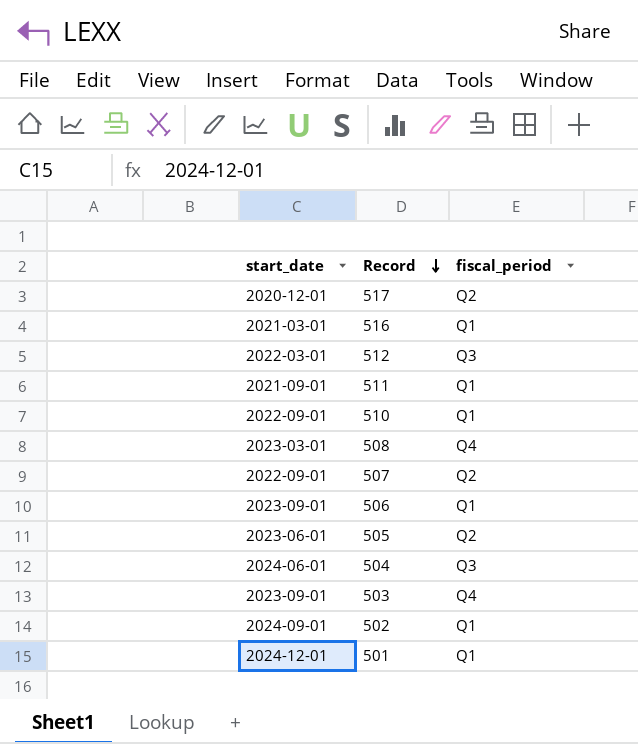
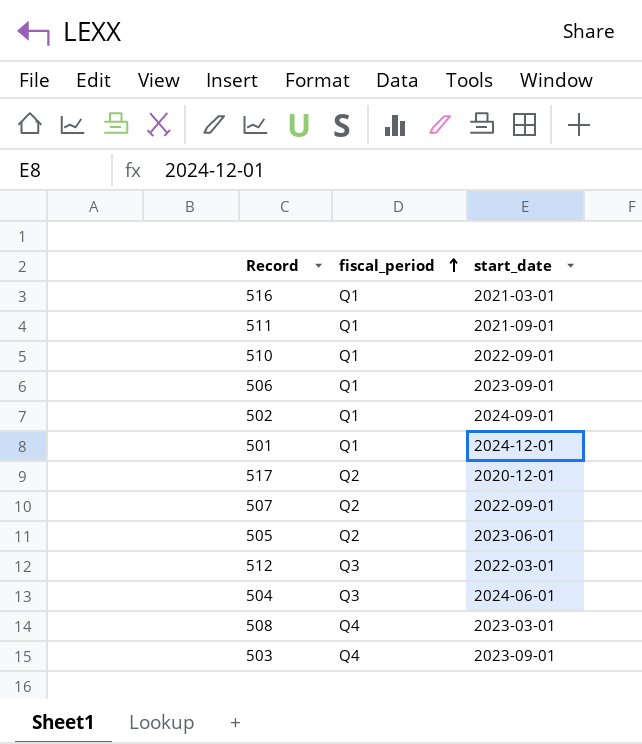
row order: Record descending -> fiscal_period ascending
column start_date | position: 1 -> 3

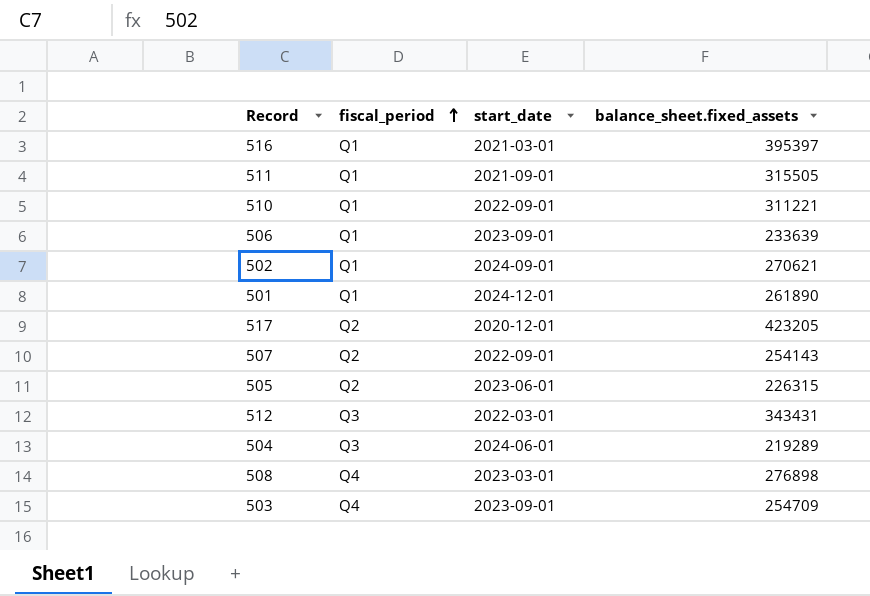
column balance_sheet.fixed_assets | position: none -> 4

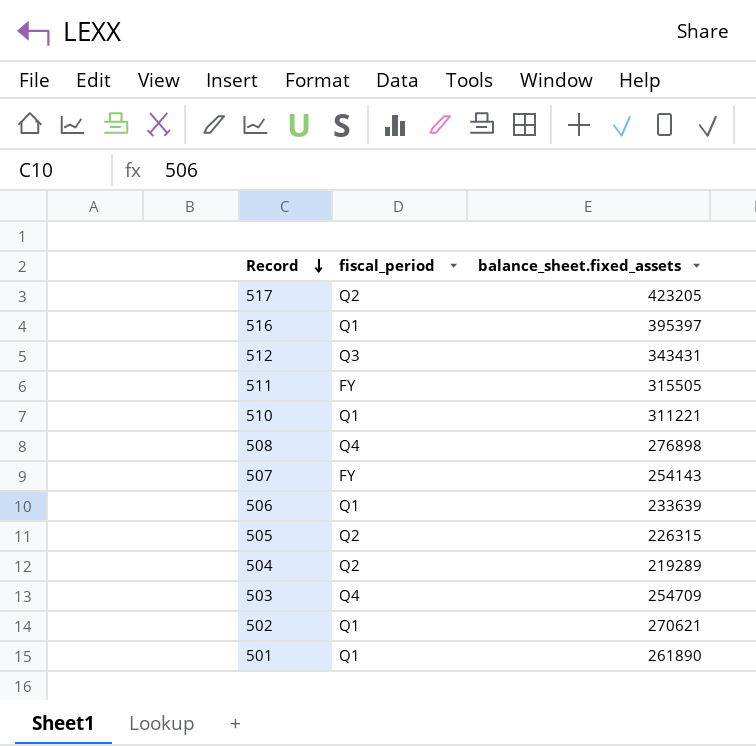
row order: fiscal_period ascending -> Record descending
column start_date | position: 3 -> none
511 | fiscal_period: Q1 -> FY
507 | fiscal_period: Q2 -> FY
504 | fiscal_period: Q3 -> Q2

